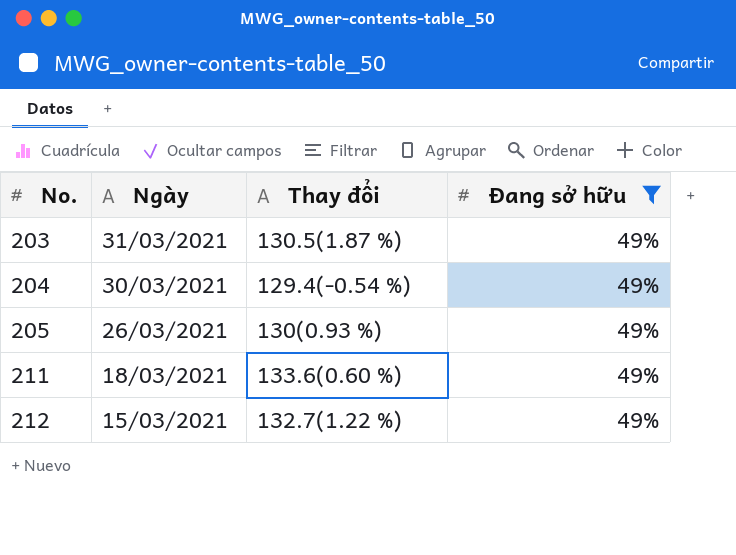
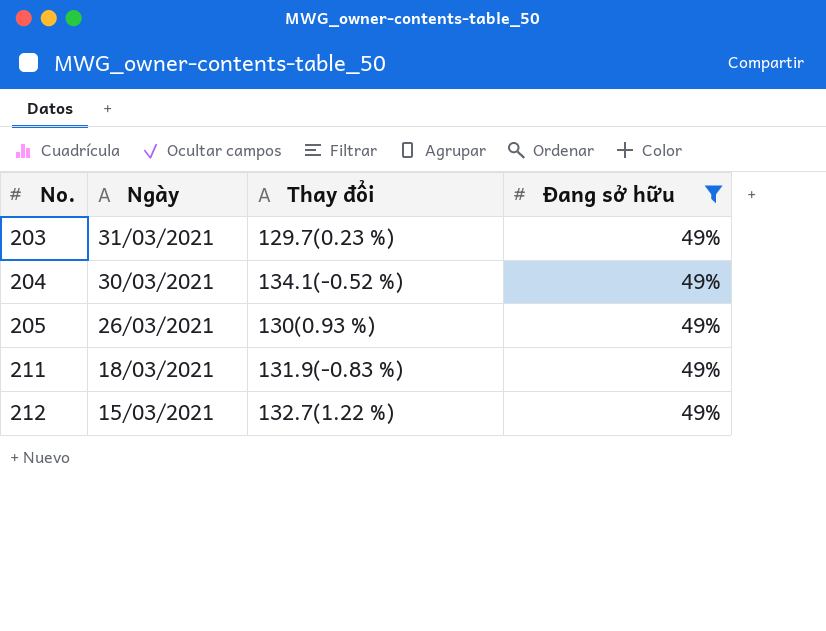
203 | Thay đổi: 130.5(1.87 %) -> 129.7(0.23 %)
204 | Thay đổi: 129.4(-0.54 %) -> 134.1(-0.52 %)
211 | Thay đổi: 133.6(0.60 %) -> 131.9(-0.83 %)

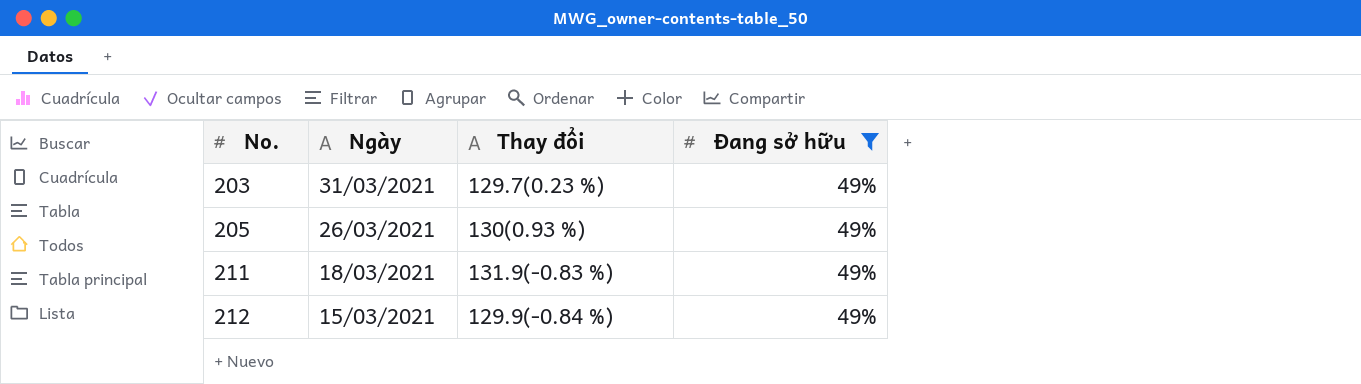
row 204: 30/03/2021 | 134.1(-0.52 %) | 49% -> none
212 | Thay đổi: 132.7(1.22 %) -> 129.9(-0.84 %)

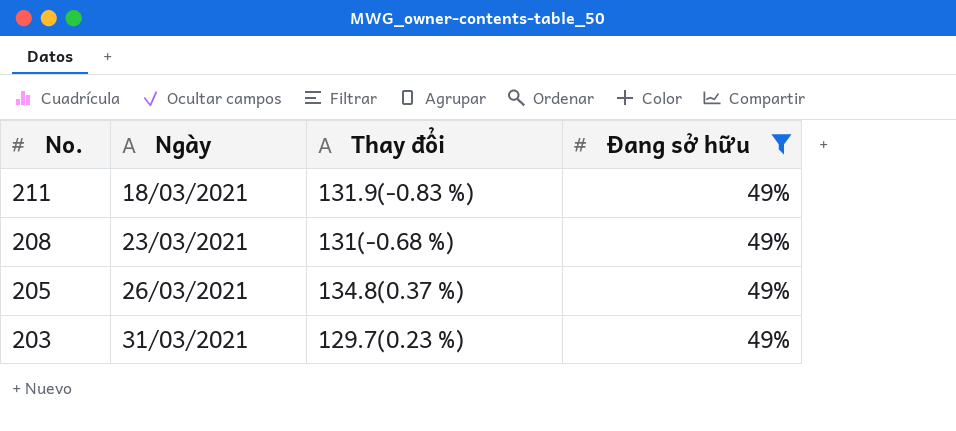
row order: No. ascending -> No. descending
row 212: 15/03/2021 | 129.9(-0.84 %) | 49% -> none
row 208: none -> 23/03/2021 | 131(-0.68 %) | 49%
205 | Thay đổi: 130(0.93 %) -> 134.8(0.37 %)

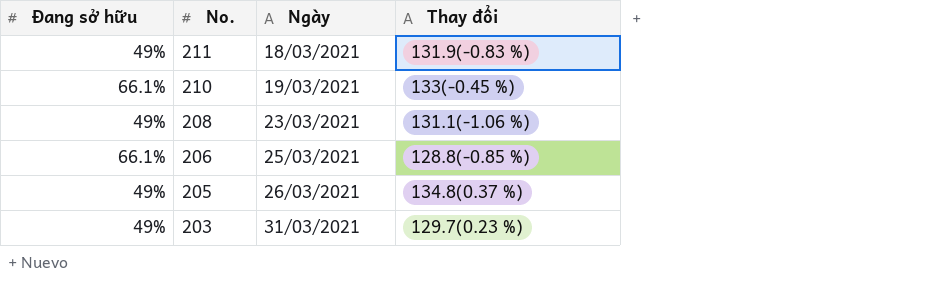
filter: Đang sở hữu = 49% -> none
column Đang sở hữu | position: 4 -> 1
208 | Thay đổi: 131(-0.68 %) -> 131.1(-1.06 %)

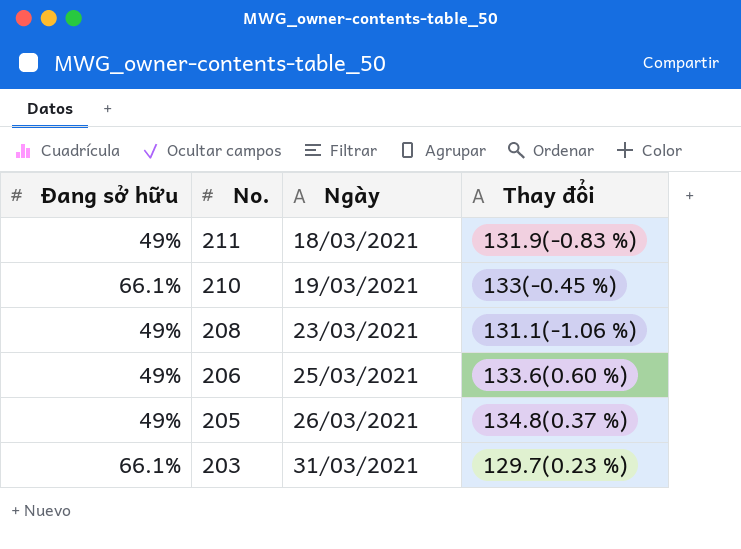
206 | Đang sở hữu: 66.1% -> 49%
206 | Thay đổi: 128.8(-0.85 %) -> 133.6(0.60 %)
203 | Đang sở hữu: 49% -> 66.1%

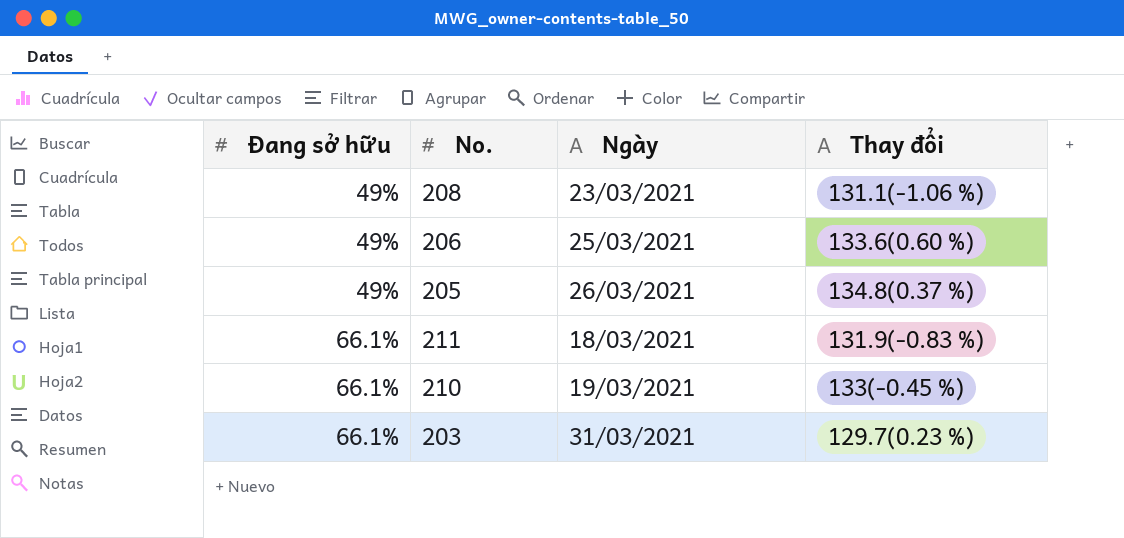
row order: No. descending -> Đang sở hữu ascending
211 | Đang sở hữu: 49% -> 66.1%

